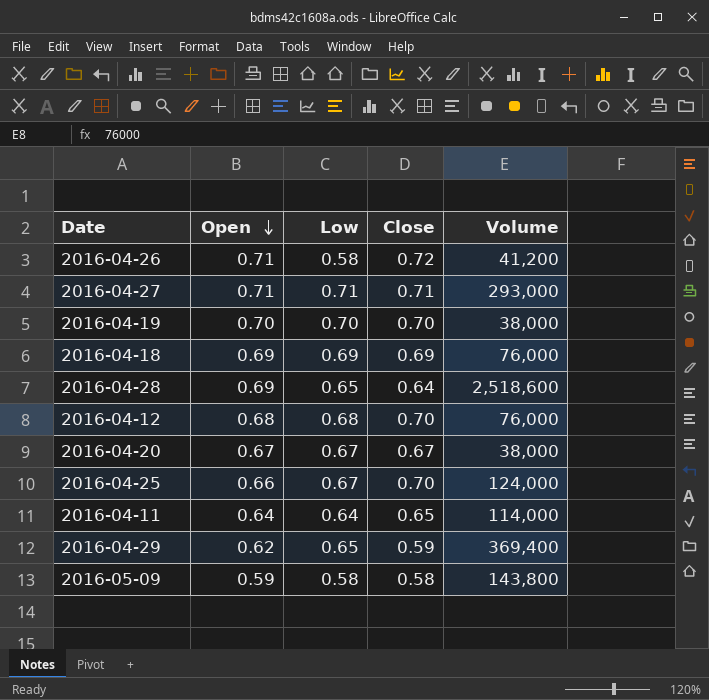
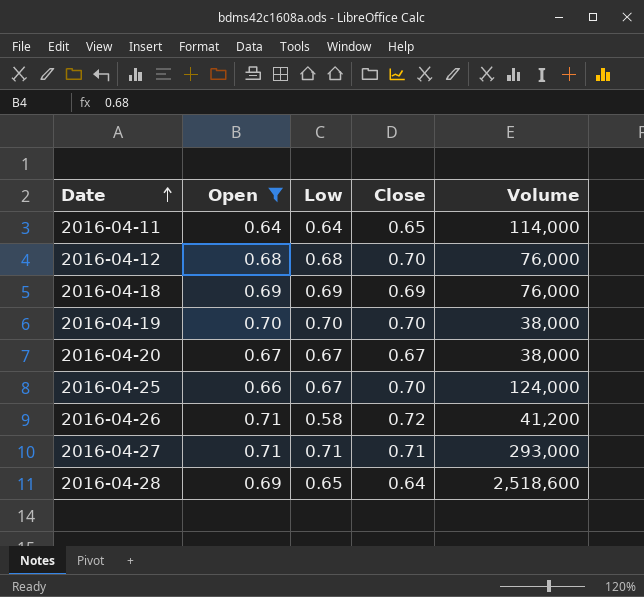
filter: none -> Open >= 0.64
row order: Open descending -> Date ascending

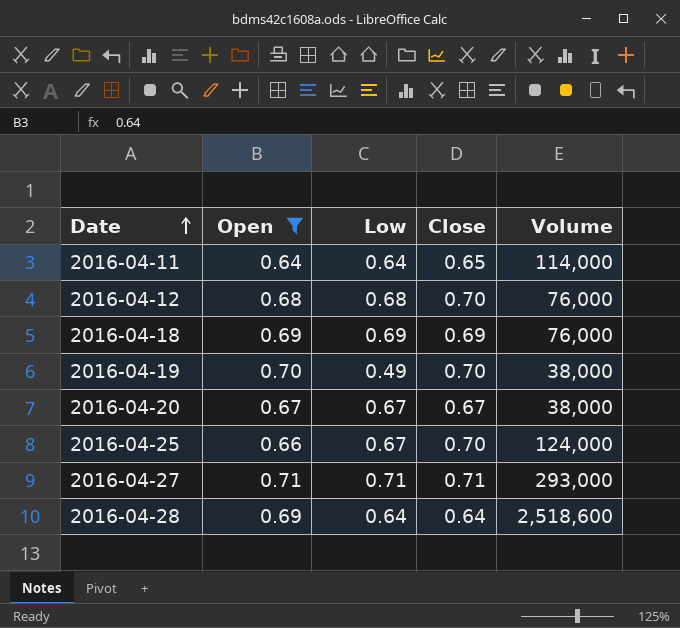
row 2016-04-26: 0.71 | 0.58 | 0.72 | 41,200 -> none
2016-04-19 | Low: 0.70 -> 0.49
2016-04-28 | Low: 0.65 -> 0.64

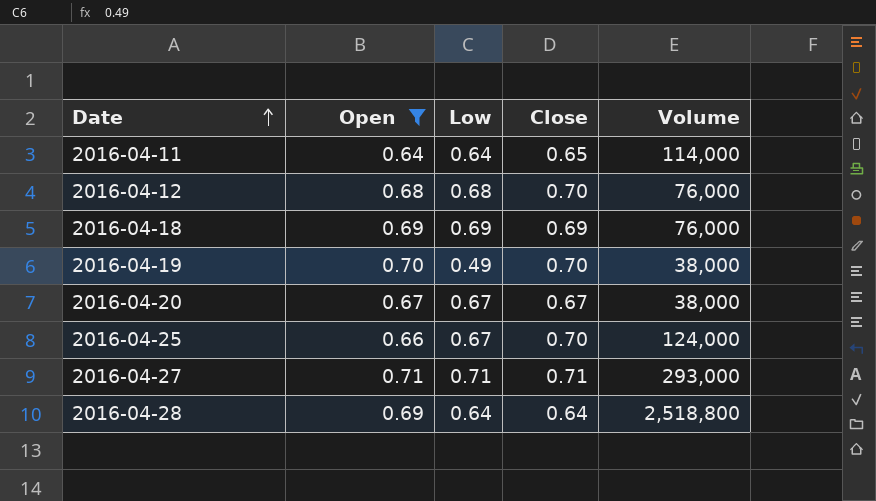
2016-04-28 | Volume: 2,518,600 -> 2,518,800

